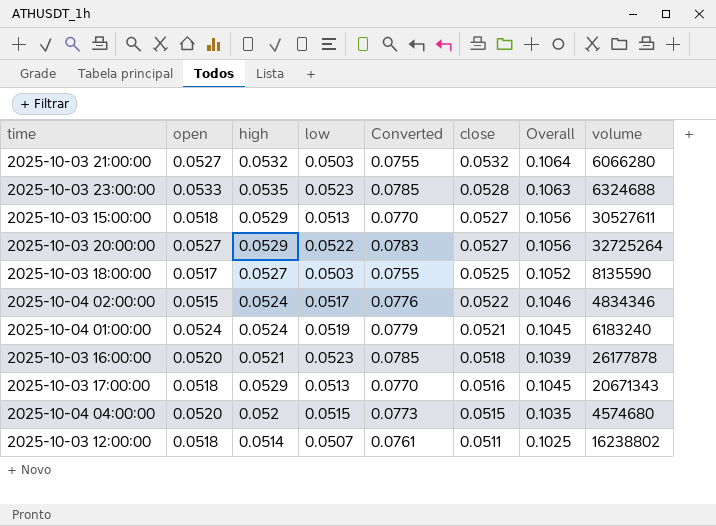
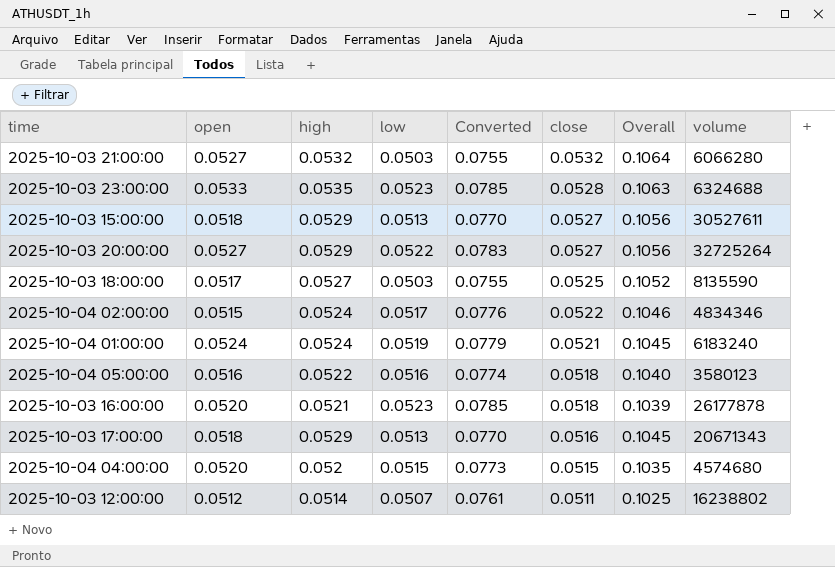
row 2025-10-04 05:00:00: none -> 0.0516 | 0.0522 | 0.0516 | 0.0774 | 0.0518 | 0.1040 | 3580123
2025-10-03 12:00:00 | open: 0.0518 -> 0.0512

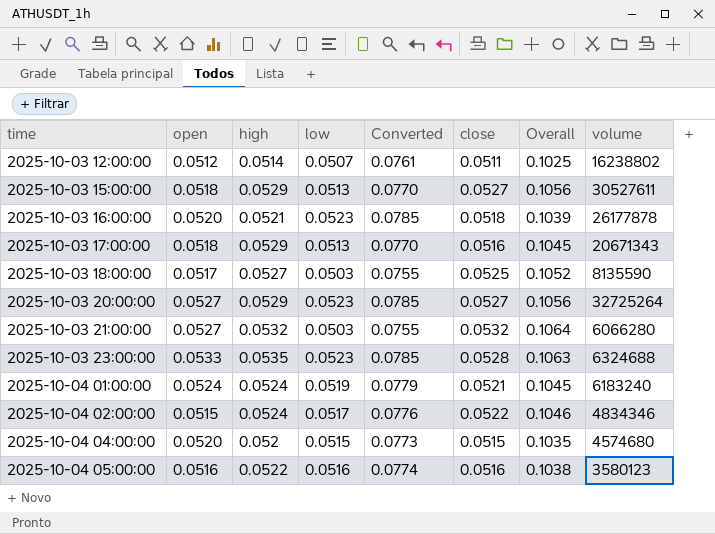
row order: close descending -> time ascending
2025-10-03 20:00:00 | low: 0.0522 -> 0.0523
2025-10-03 20:00:00 | Converted: 0.0783 -> 0.0785
2025-10-04 05:00:00 | close: 0.0518 -> 0.0516
2025-10-04 05:00:00 | Overall: 0.1040 -> 0.1038

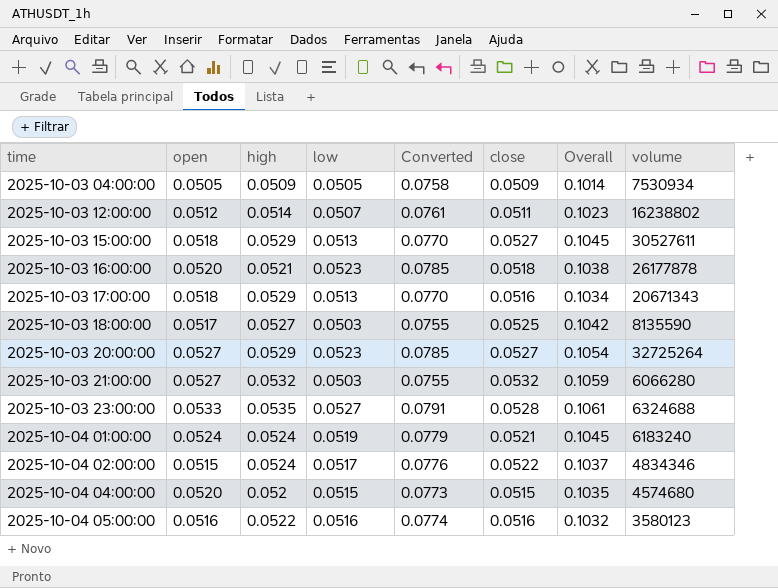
column Overall | formula: [high] + [close] -> [open] + [close]
row 2025-10-03 04:00:00: none -> 0.0505 | 0.0509 | 0.0505 | 0.0758 | 0.0509 | 0.1014 | 7530934
2025-10-03 23:00:00 | low: 0.0523 -> 0.0527
2025-10-03 23:00:00 | Converted: 0.0785 -> 0.0791

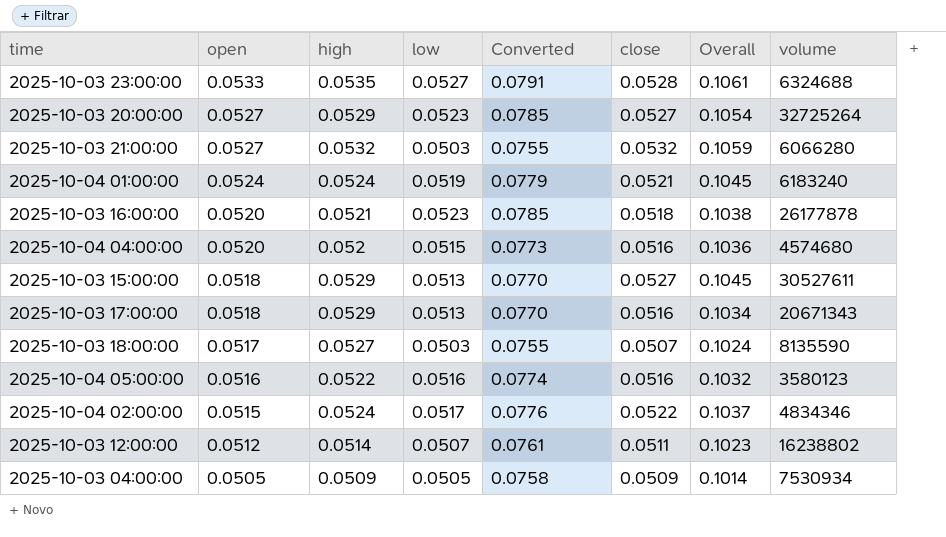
row order: time ascending -> open descending
2025-10-04 04:00:00 | close: 0.0515 -> 0.0516
2025-10-04 04:00:00 | Overall: 0.1035 -> 0.1036
2025-10-03 18:00:00 | close: 0.0525 -> 0.0507
2025-10-03 18:00:00 | Overall: 0.1042 -> 0.1024

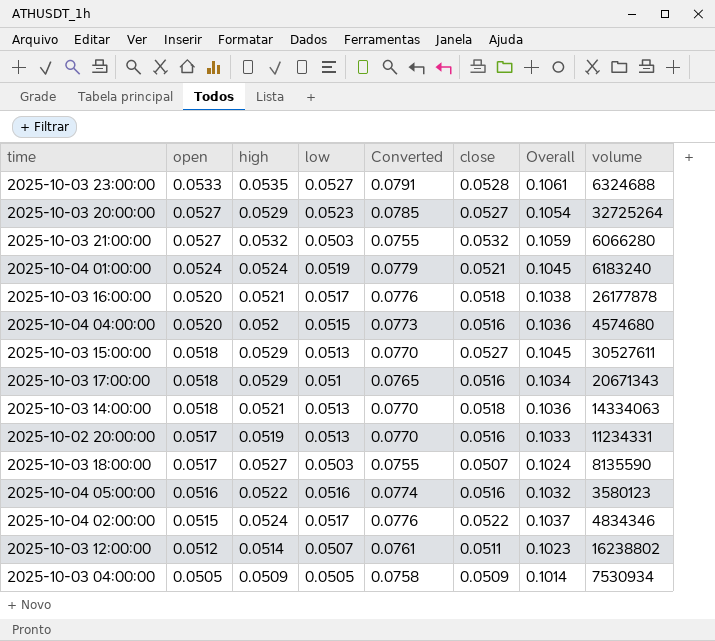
2025-10-03 16:00:00 | low: 0.0523 -> 0.0517
2025-10-03 16:00:00 | Converted: 0.0785 -> 0.0776
2025-10-03 17:00:00 | low: 0.0513 -> 0.051
2025-10-03 17:00:00 | Converted: 0.0770 -> 0.0765
row 2025-10-03 14:00:00: none -> 0.0518 | 0.0521 | 0.0513 | 0.0770 | 0.0518 | 0.1036 | 14334063
row 2025-10-02 20:00:00: none -> 0.0517 | 0.0519 | 0.0513 | 0.0770 | 0.0516 | 0.1033 | 11234331

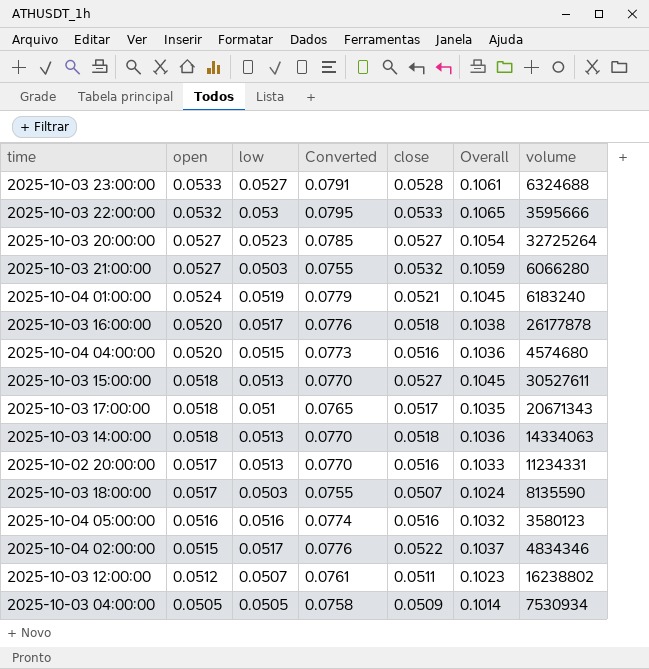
column high | position: 3 -> none
row 2025-10-03 22:00:00: none -> 0.0532 | 0.053 | 0.0795 | 0.0533 | 0.1065 | 3595666
2025-10-03 17:00:00 | close: 0.0516 -> 0.0517
2025-10-03 17:00:00 | Overall: 0.1034 -> 0.1035

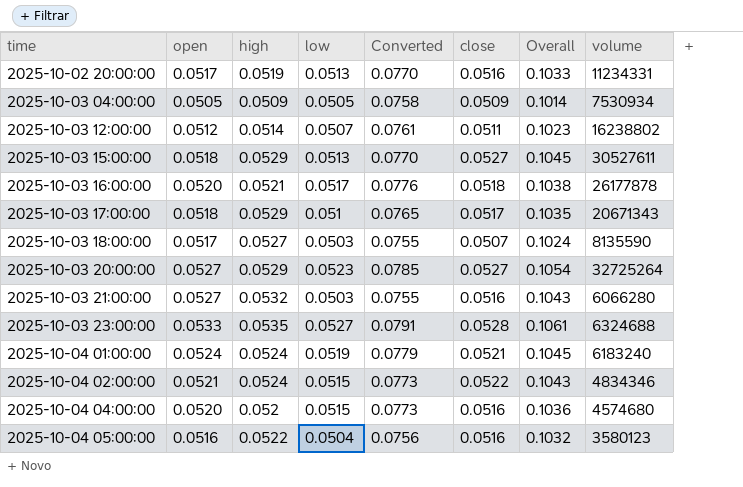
row order: open descending -> time ascending
column high | position: none -> 3
row 2025-10-03 22:00:00: 0.0532 | 0.053 | 0.0795 | 0.0533 | 0.1065 | 3595666 -> none
row 2025-10-03 14:00:00: 0.0518 | 0.0513 | 0.0770 | 0.0518 | 0.1036 | 14334063 -> none
2025-10-03 21:00:00 | close: 0.0532 -> 0.0516
2025-10-03 21:00:00 | Overall: 0.1059 -> 0.1043
2025-10-04 02:00:00 | open: 0.0515 -> 0.0521
2025-10-04 02:00:00 | low: 0.0517 -> 0.0515
2025-10-04 02:00:00 | Converted: 0.0776 -> 0.0773
2025-10-04 02:00:00 | Overall: 0.1037 -> 0.1043
2025-10-04 05:00:00 | low: 0.0516 -> 0.0504
2025-10-04 05:00:00 | Converted: 0.0774 -> 0.0756

